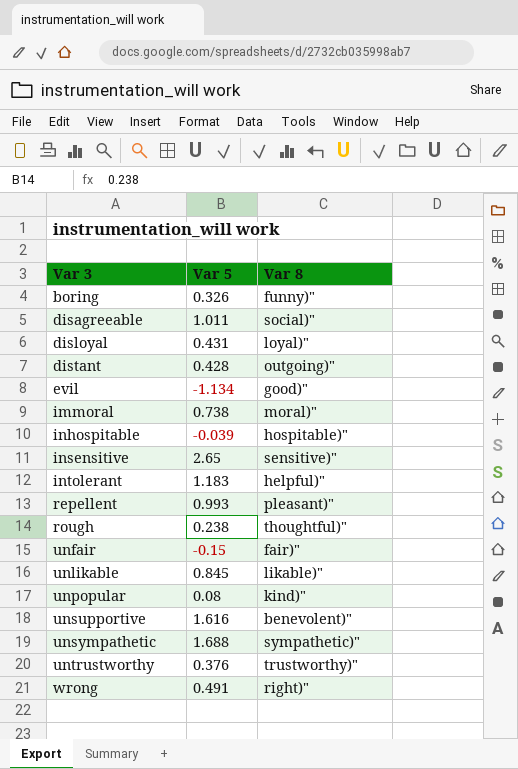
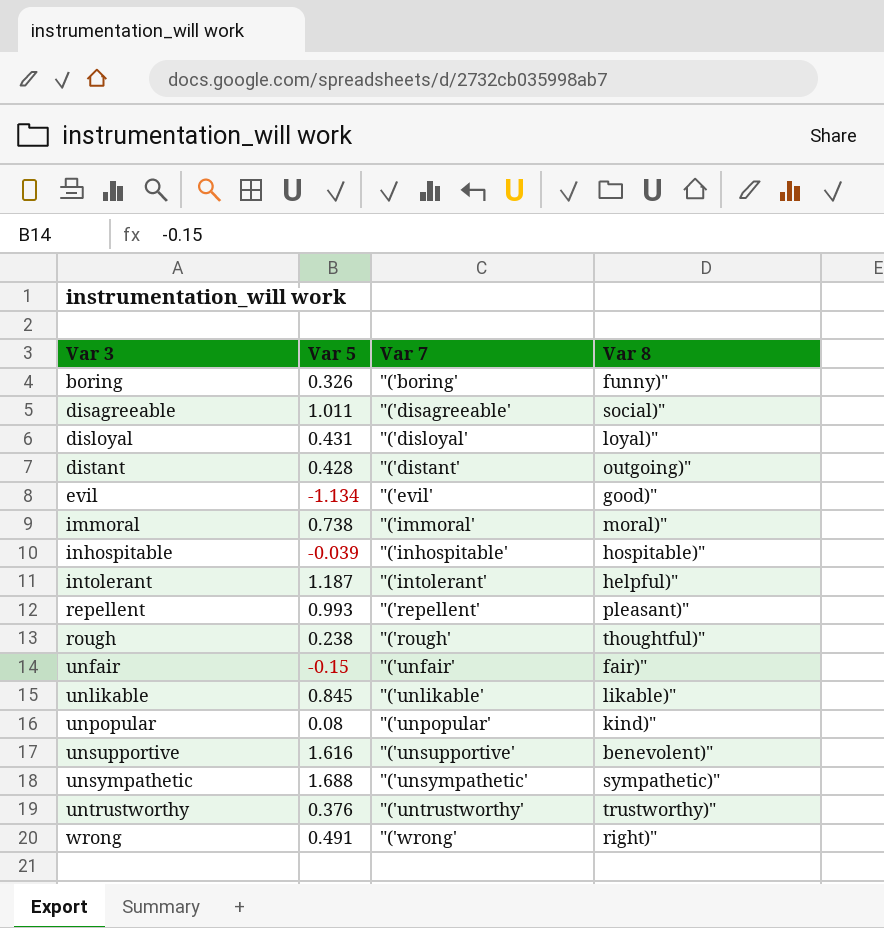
column Var 7 | position: none -> 3
row insensitive: 2.65 | sensitive)" -> none
intolerant | Var 5: 1.183 -> 1.187

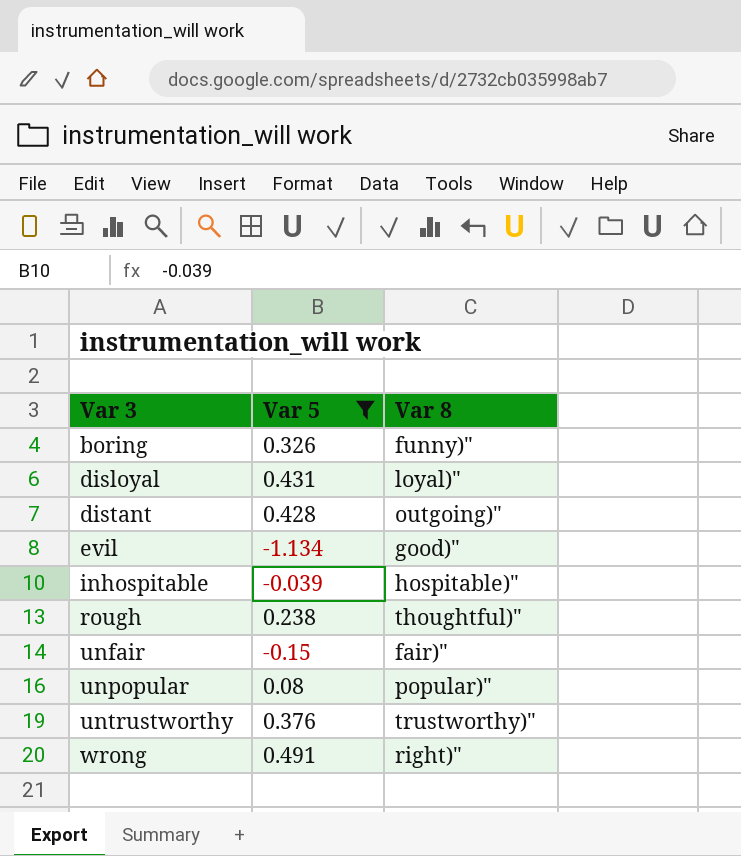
filter: none -> Var 5 <= 0.491
column Var 7 | position: 3 -> none
unpopular | Var 8: kind)" -> popular)"

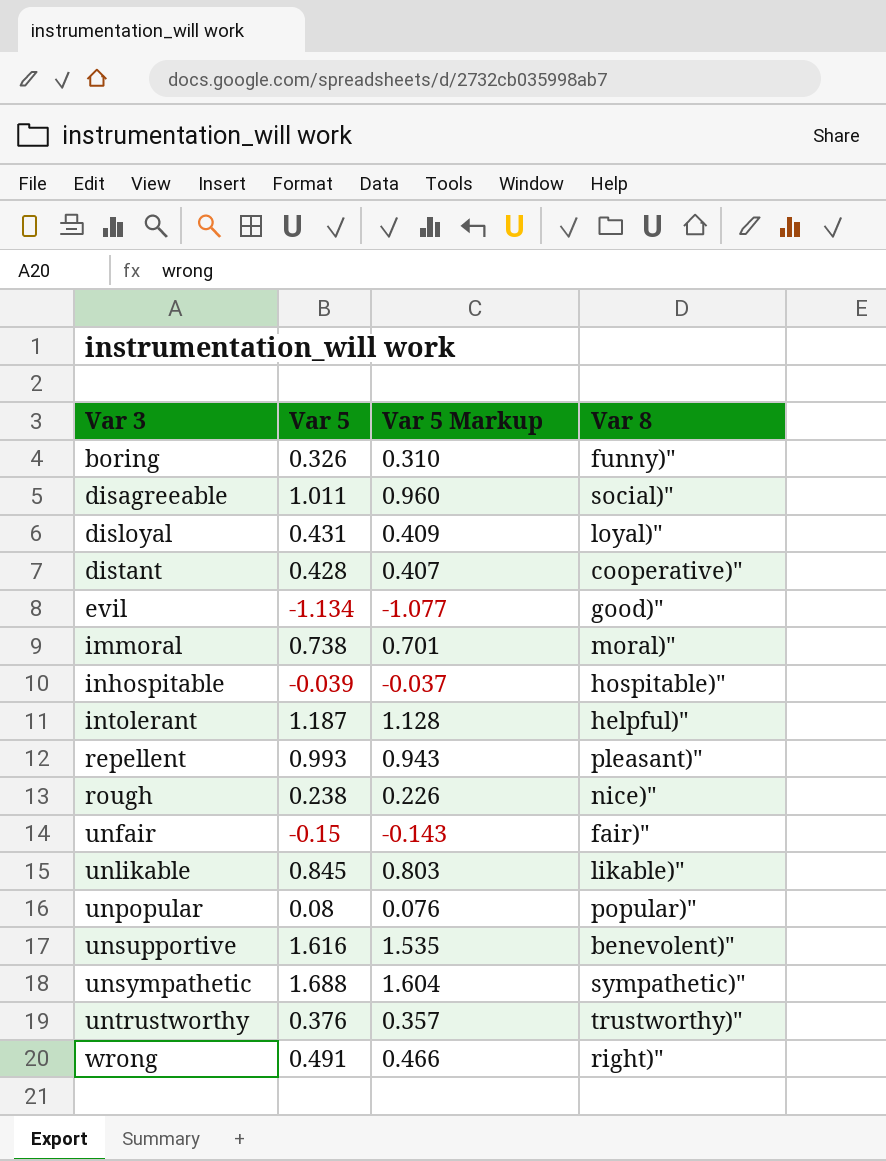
filter: Var 5 <= 0.491 -> none
column Var 5 Markup | formula: none -> [Var 5] * 0.95
distant | Var 8: outgoing)" -> cooperative)"
rough | Var 8: thoughtful)" -> nice)"

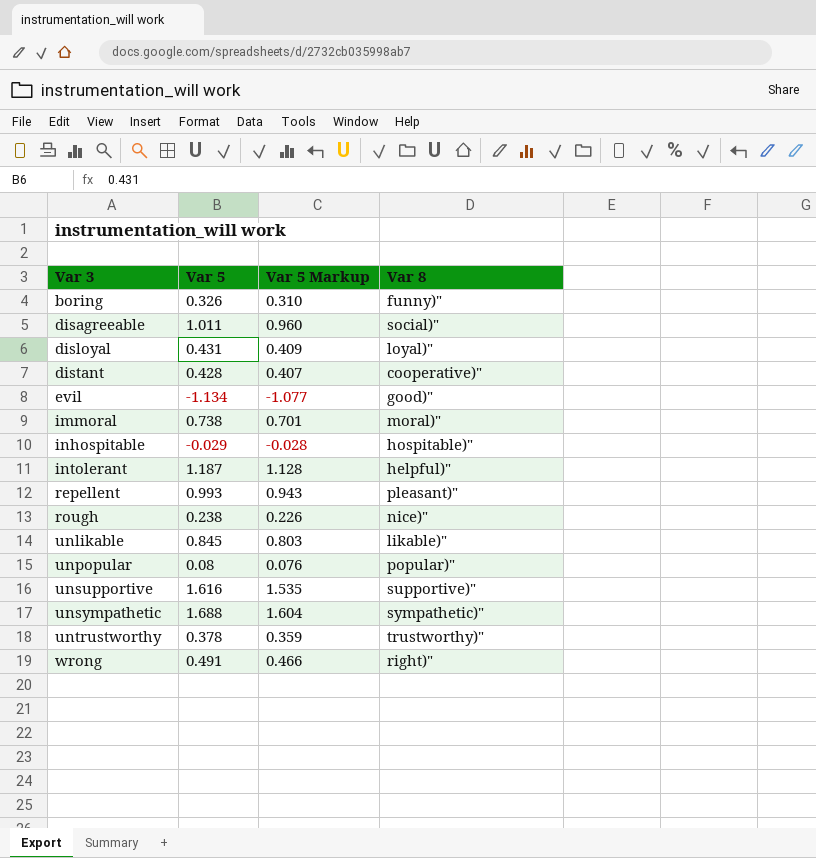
row unfair: -0.15 | -0.143 | fair)" -> none
inhospitable | Var 5: -0.039 -> -0.029
inhospitable | Var 5 Markup: -0.037 -> -0.028
unsupportive | Var 8: benevolent)" -> supportive)"
untrustworthy | Var 5: 0.376 -> 0.378
untrustworthy | Var 5 Markup: 0.357 -> 0.359

